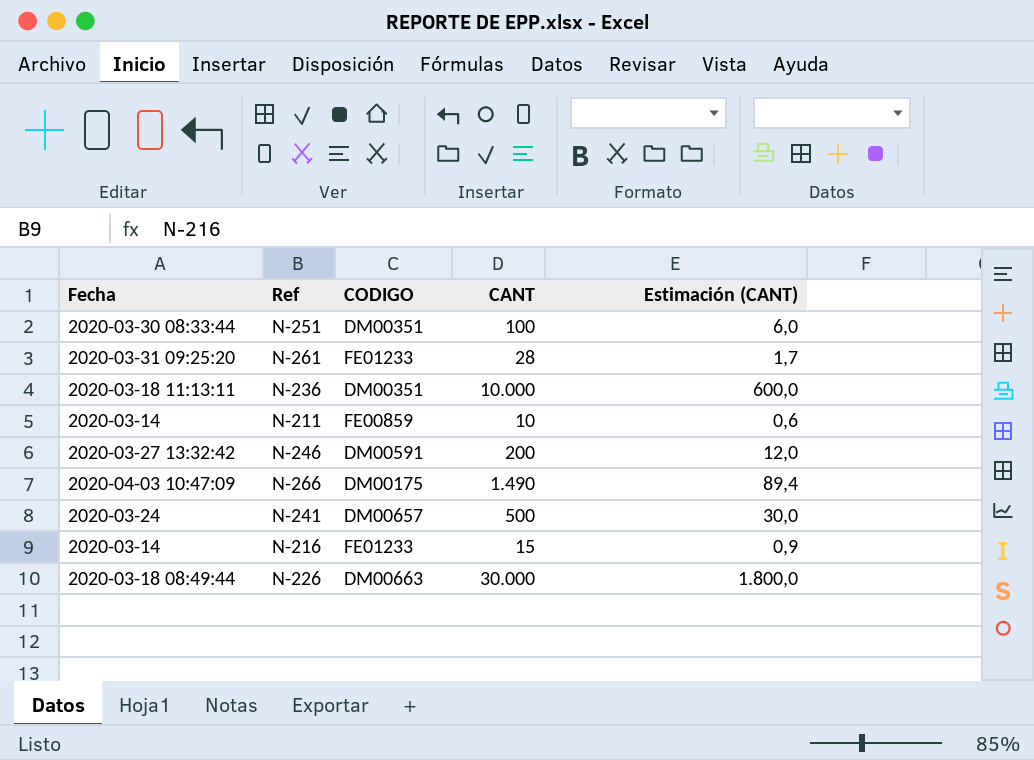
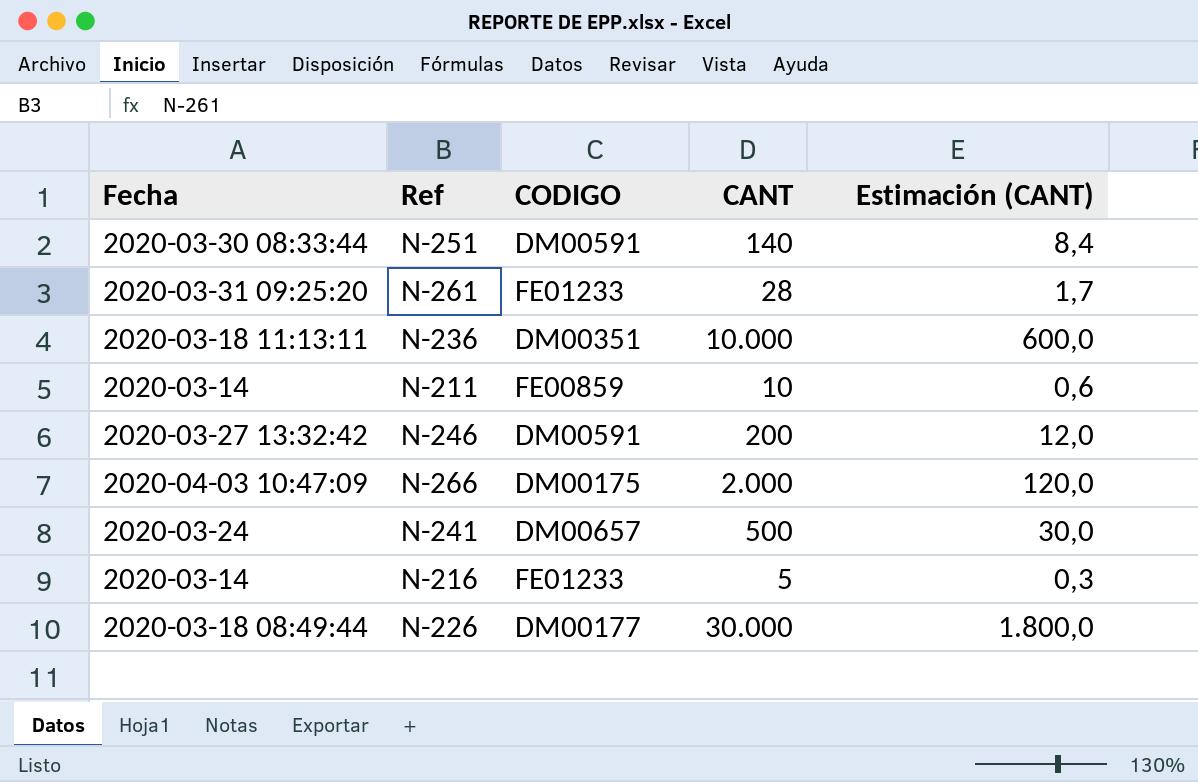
N-251 | CODIGO: DM00351 -> DM00591
N-251 | CANT: 100 -> 140
N-251 | Estimación (CANT): 6,0 -> 8,4
N-266 | CANT: 1.490 -> 2.000
N-266 | Estimación (CANT): 89,4 -> 120,0
N-216 | CANT: 15 -> 5
N-216 | Estimación (CANT): 0,9 -> 0,3
N-226 | CODIGO: DM00663 -> DM00177

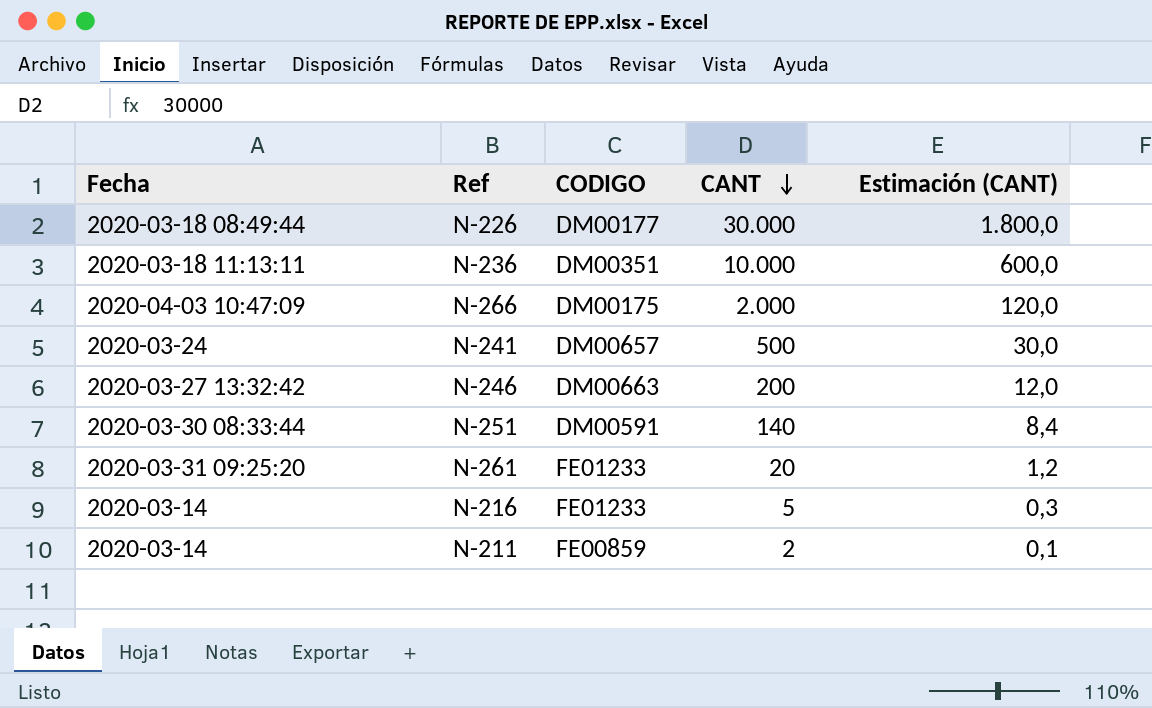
row order: none -> CANT descending
N-246 | CODIGO: DM00591 -> DM00663
N-261 | CANT: 28 -> 20
N-261 | Estimación (CANT): 1,7 -> 1,2
N-211 | CANT: 10 -> 2
N-211 | Estimación (CANT): 0,6 -> 0,1

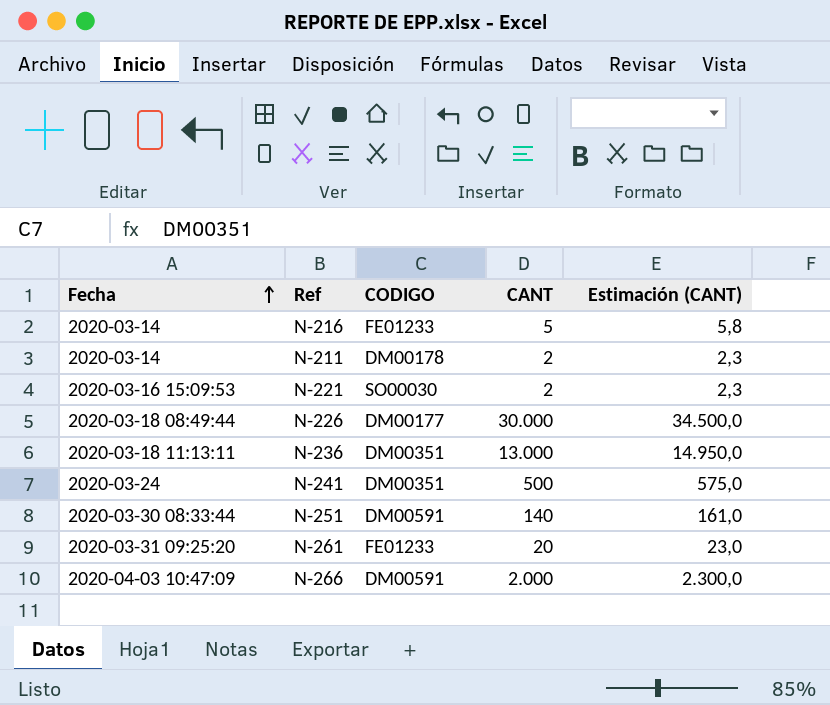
row order: CANT descending -> Fecha ascending
column Estimación (CANT) | formula: [CANT] * 0,06 -> [CANT] * 1,15
row N-246: 2020-03-27 13:32:42 | DM00663 | 200 | 12,0 -> none
N-211 | CODIGO: FE00859 -> DM00178
row N-221: none -> 2020-03-16 15:09:53 | SO00030 | 2 | 2,3
N-236 | CANT: 10.000 -> 13.000
N-241 | CODIGO: DM00657 -> DM00351
N-266 | CODIGO: DM00175 -> DM00591

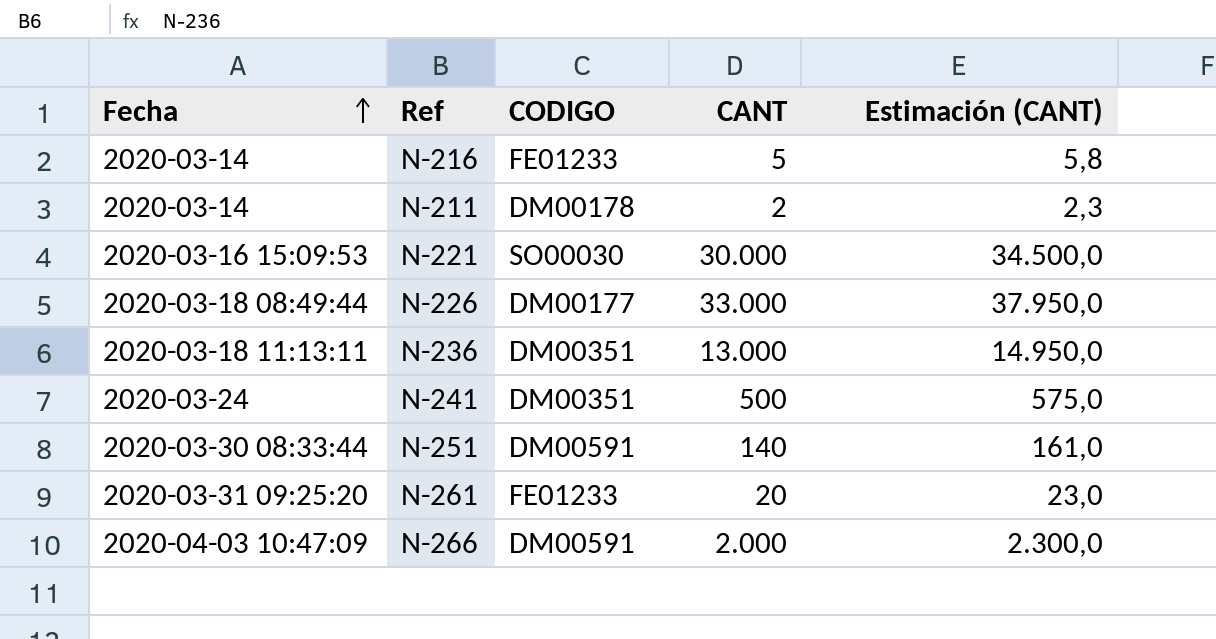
N-221 | CANT: 2 -> 30.000
N-221 | Estimación (CANT): 2,3 -> 34.500,0
N-226 | CANT: 30.000 -> 33.000
N-226 | Estimación (CANT): 34.500,0 -> 37.950,0

